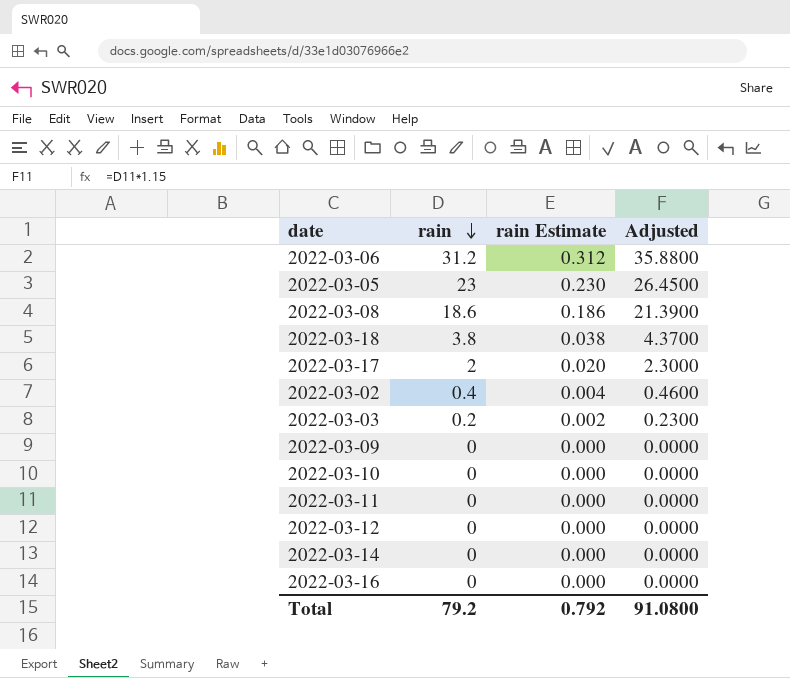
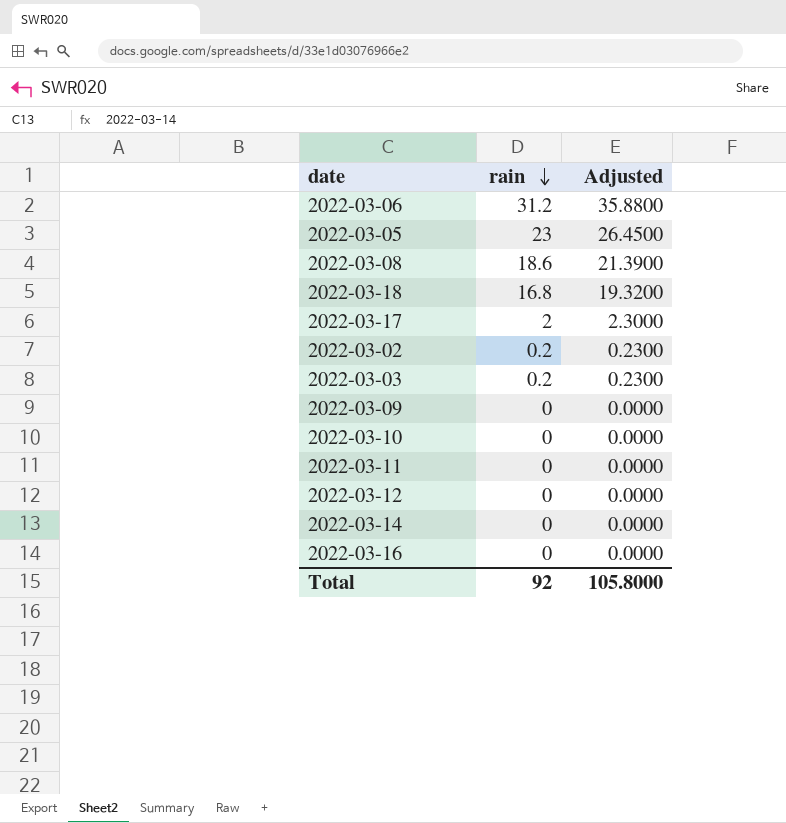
column rain Estimate | formula: [rain] * 0.01 -> none
2022-03-18 | rain: 3.8 -> 16.8
2022-03-18 | Adjusted: 4.3700 -> 19.3200
2022-03-02 | rain: 0.4 -> 0.2
2022-03-02 | Adjusted: 0.4600 -> 0.2300
Total | rain: 79.2 -> 92
Total | Adjusted: 91.0800 -> 105.8000

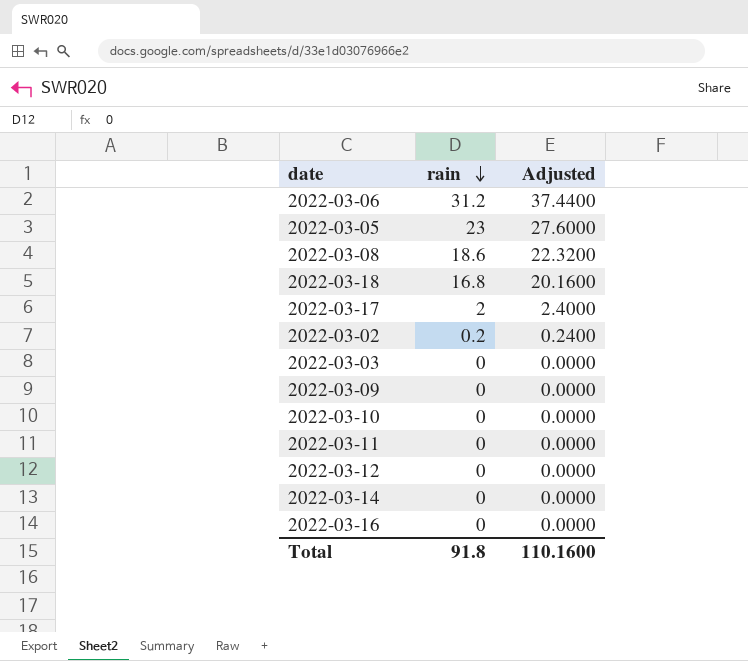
column Adjusted | formula: [rain] * 1.15 -> [rain] * 1.2
2022-03-03 | rain: 0.2 -> 0
Total | rain: 92 -> 91.8
Total | Adjusted: 105.8000 -> 110.1600

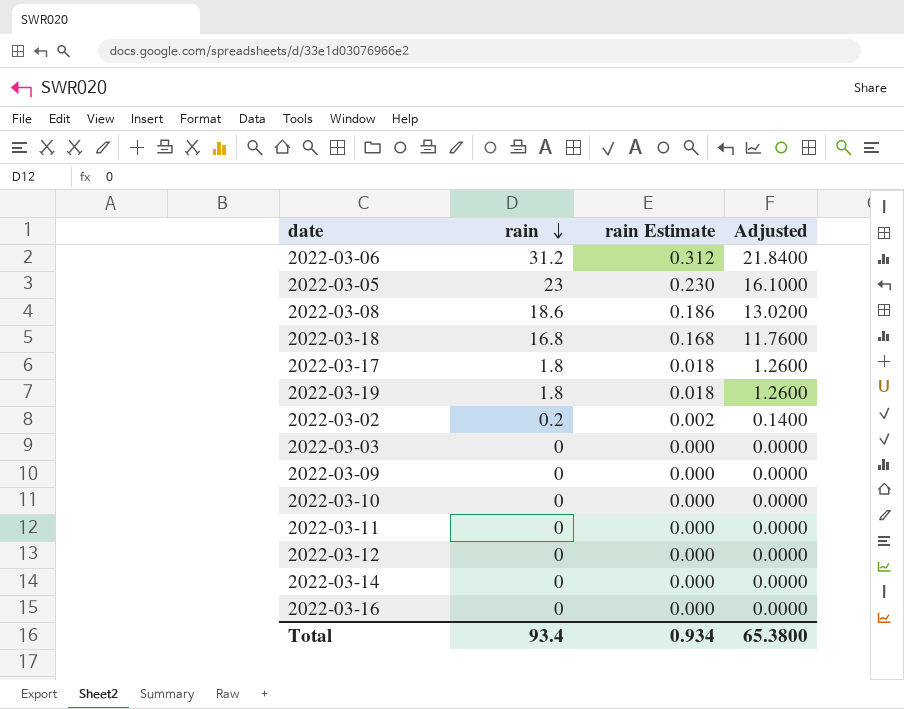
column rain Estimate | formula: none -> [rain] * 0.01
column Adjusted | formula: [rain] * 1.2 -> [rain] * 0.7
2022-03-17 | rain: 2 -> 1.8
row 2022-03-19: none -> 1.8 | 0.018 | 1.2600
Total | rain: 91.8 -> 93.4
Total | Adjusted: 110.1600 -> 65.3800

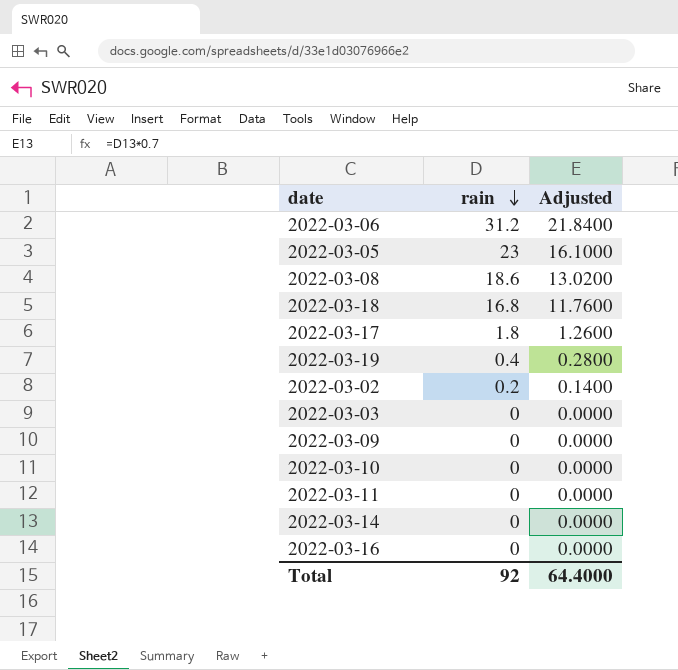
column rain Estimate | formula: [rain] * 0.01 -> none
row 2022-03-12: 0 | 0.000 | 0.0000 -> none
2022-03-19 | rain: 1.8 -> 0.4
2022-03-19 | Adjusted: 1.2600 -> 0.2800
Total | rain: 93.4 -> 92
Total | Adjusted: 65.3800 -> 64.4000

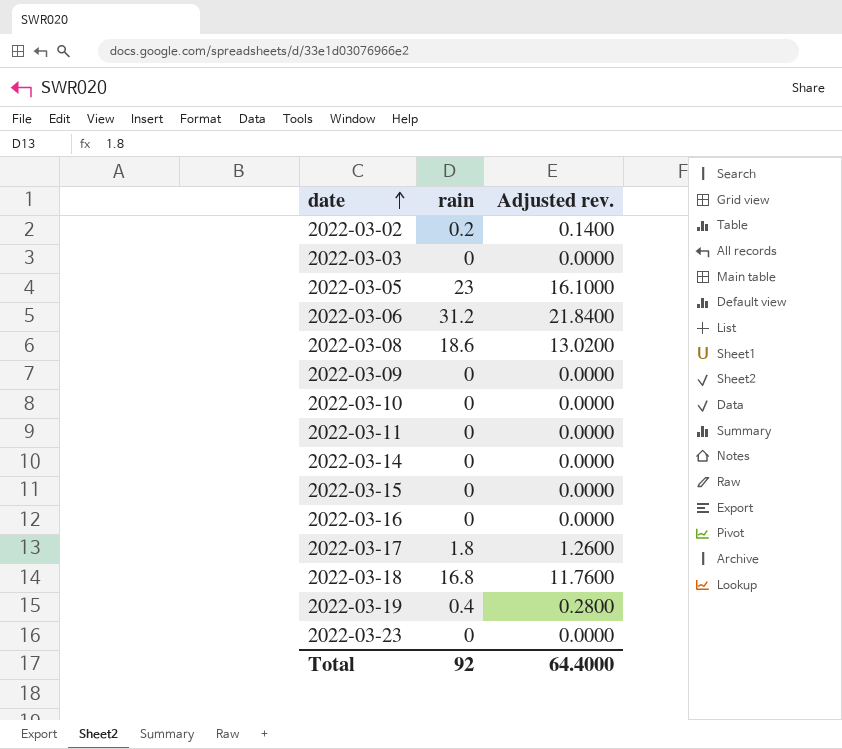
row order: rain descending -> date ascending
column name: Adjusted -> Adjusted rev.
row 2022-03-15: none -> 0 | 0.0000
row 2022-03-23: none -> 0 | 0.0000

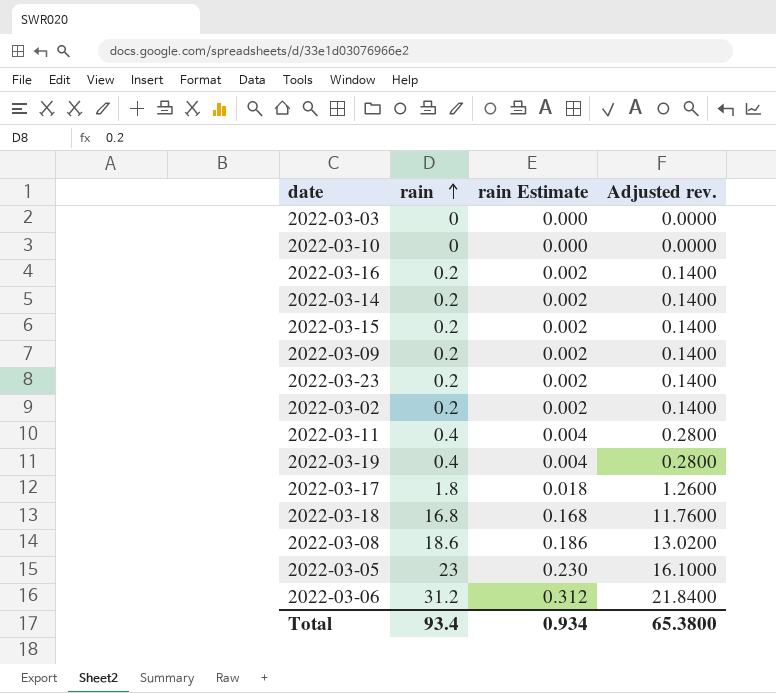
row order: date ascending -> rain ascending
column rain Estimate | formula: none -> [rain] * 0.01
2022-03-16 | rain: 0 -> 0.2
2022-03-16 | Adjusted rev.: 0.0000 -> 0.1400
2022-03-14 | rain: 0 -> 0.2
2022-03-14 | Adjusted rev.: 0.0000 -> 0.1400
2022-03-15 | rain: 0 -> 0.2
2022-03-15 | Adjusted rev.: 0.0000 -> 0.1400
2022-03-09 | rain: 0 -> 0.2
2022-03-09 | Adjusted rev.: 0.0000 -> 0.1400
2022-03-23 | rain: 0 -> 0.2
2022-03-23 | Adjusted rev.: 0.0000 -> 0.1400
2022-03-11 | rain: 0 -> 0.4
2022-03-11 | Adjusted rev.: 0.0000 -> 0.2800
Total | rain: 92 -> 93.4
Total | Adjusted rev.: 64.4000 -> 65.3800

